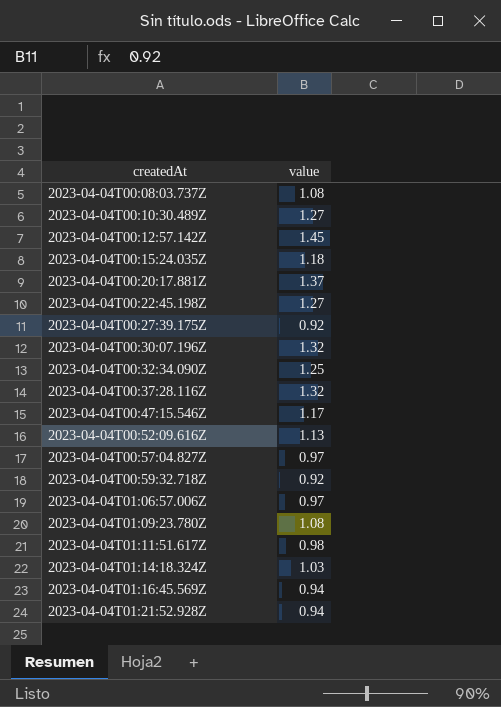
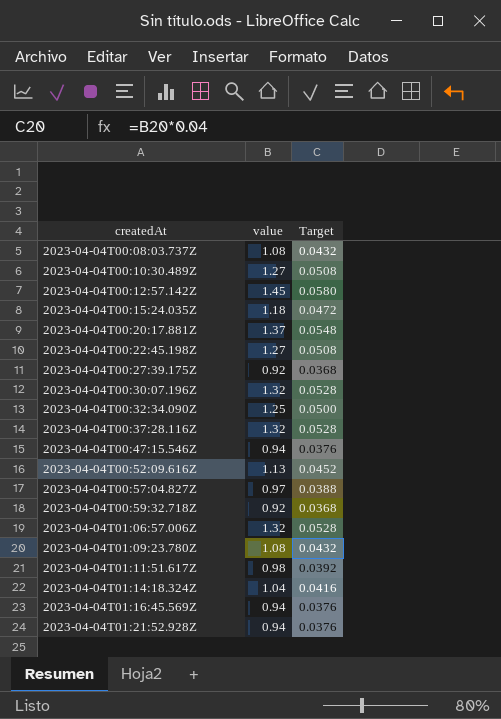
column Target | formula: none -> [value] * 0.04
2023-04-04T00:47:15.546Z | value: 1.17 -> 0.94
2023-04-04T01:06:57.006Z | value: 0.97 -> 1.32
2023-04-04T01:14:18.324Z | value: 1.03 -> 1.04

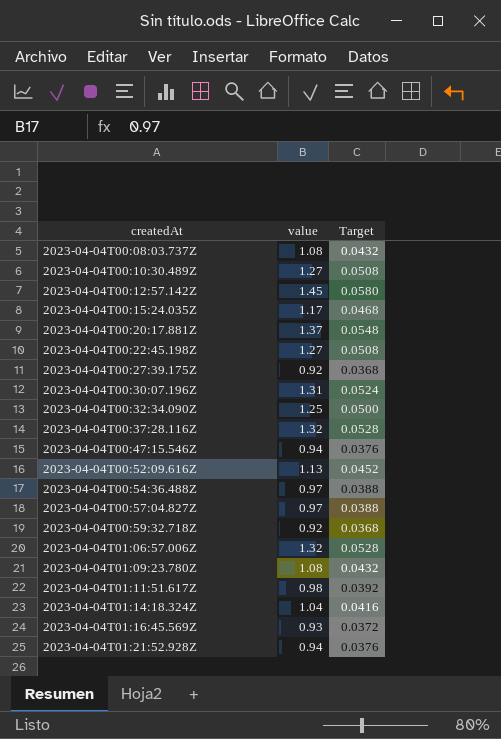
2023-04-04T00:15:24.035Z | value: 1.18 -> 1.17
2023-04-04T00:15:24.035Z | Target: 0.0472 -> 0.0468
2023-04-04T00:30:07.196Z | value: 1.32 -> 1.31
2023-04-04T00:30:07.196Z | Target: 0.0528 -> 0.0524
row 2023-04-04T00:54:36.488Z: none -> 0.97 | 0.0388
2023-04-04T01:16:45.569Z | value: 0.94 -> 0.93
2023-04-04T01:16:45.569Z | Target: 0.0376 -> 0.0372

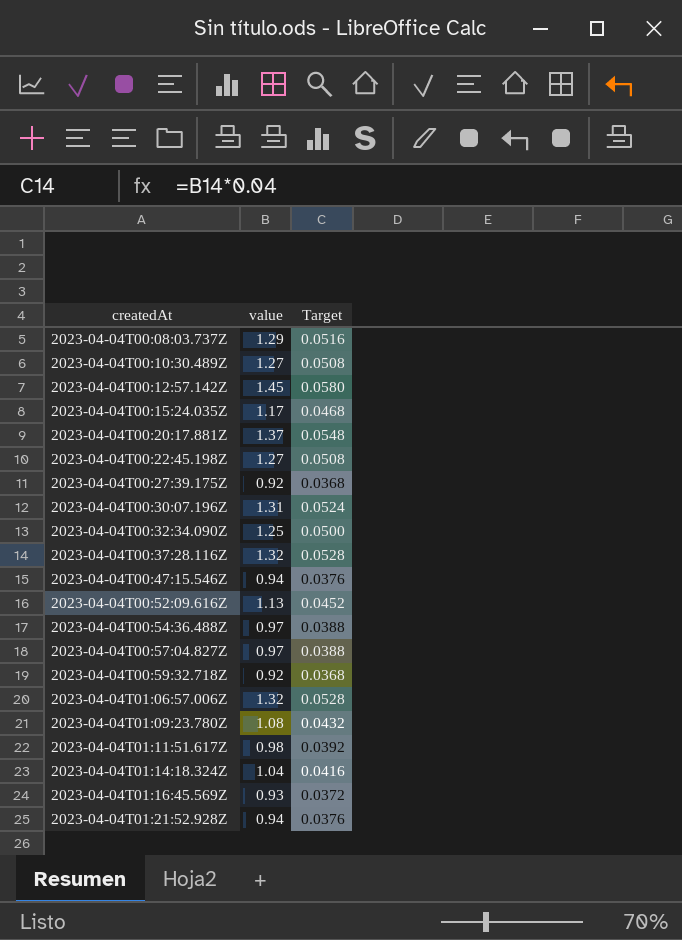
2023-04-04T00:08:03.737Z | value: 1.08 -> 1.29
2023-04-04T00:08:03.737Z | Target: 0.0432 -> 0.0516

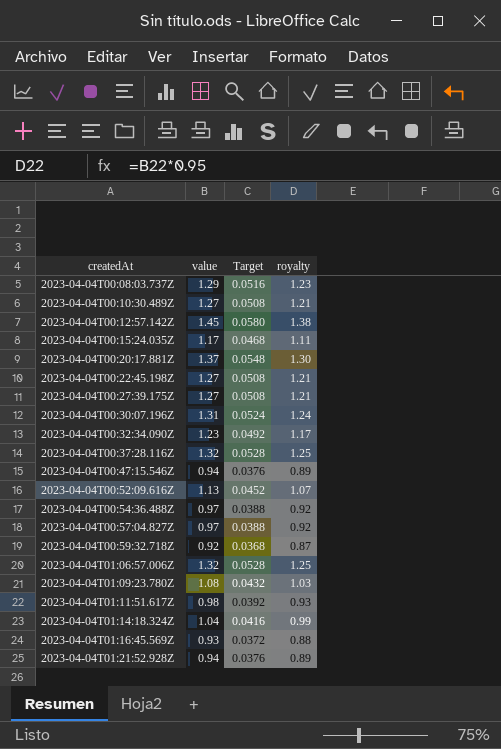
column royalty | formula: none -> [value] * 0.95
2023-04-04T00:27:39.175Z | value: 0.92 -> 1.27
2023-04-04T00:27:39.175Z | Target: 0.0368 -> 0.0508
2023-04-04T00:32:34.090Z | value: 1.25 -> 1.23
2023-04-04T00:32:34.090Z | Target: 0.0500 -> 0.0492

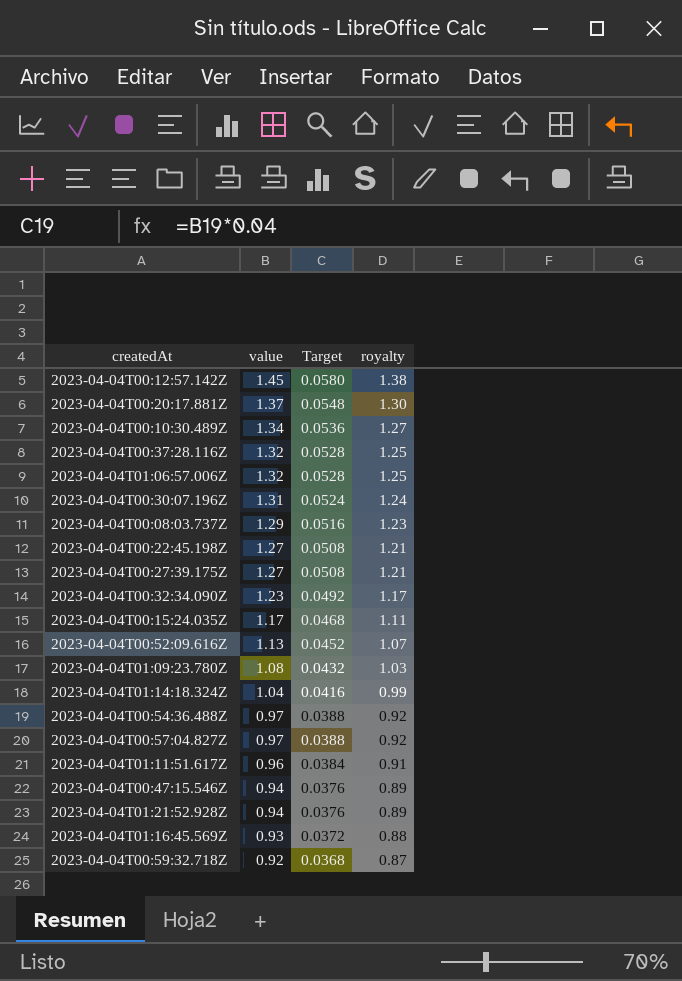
row order: createdAt ascending -> value descending
2023-04-04T00:10:30.489Z | value: 1.27 -> 1.34
2023-04-04T00:10:30.489Z | Target: 0.0508 -> 0.0536
2023-04-04T00:10:30.489Z | royalty: 1.21 -> 1.27
2023-04-04T01:11:51.617Z | value: 0.98 -> 0.96
2023-04-04T01:11:51.617Z | Target: 0.0392 -> 0.0384
2023-04-04T01:11:51.617Z | royalty: 0.93 -> 0.91

